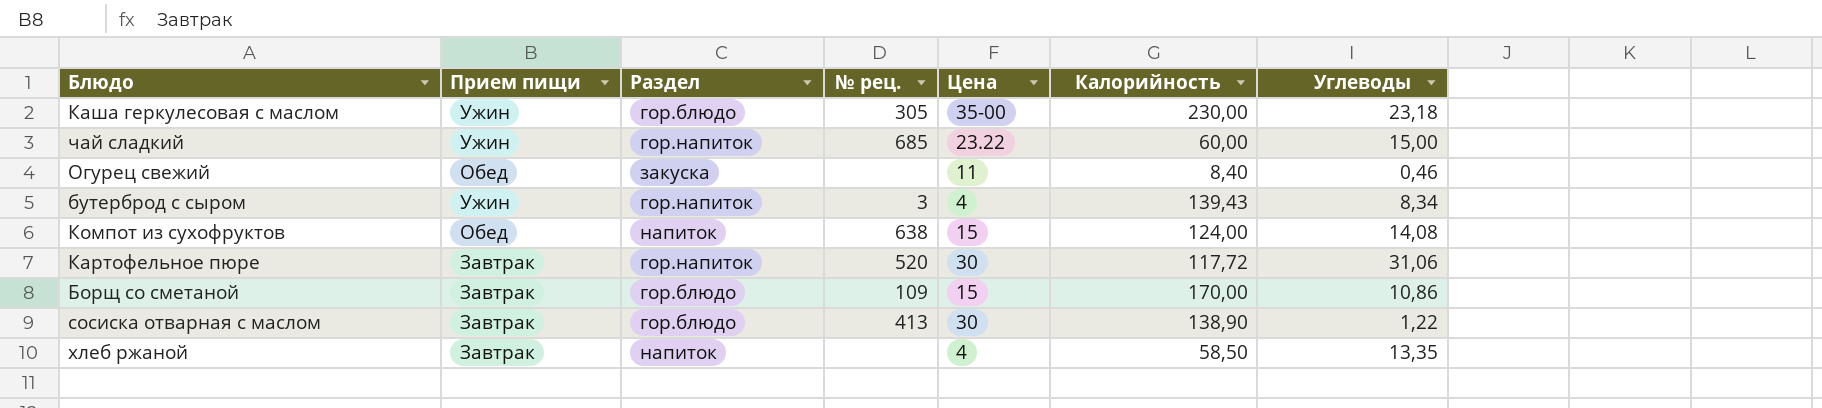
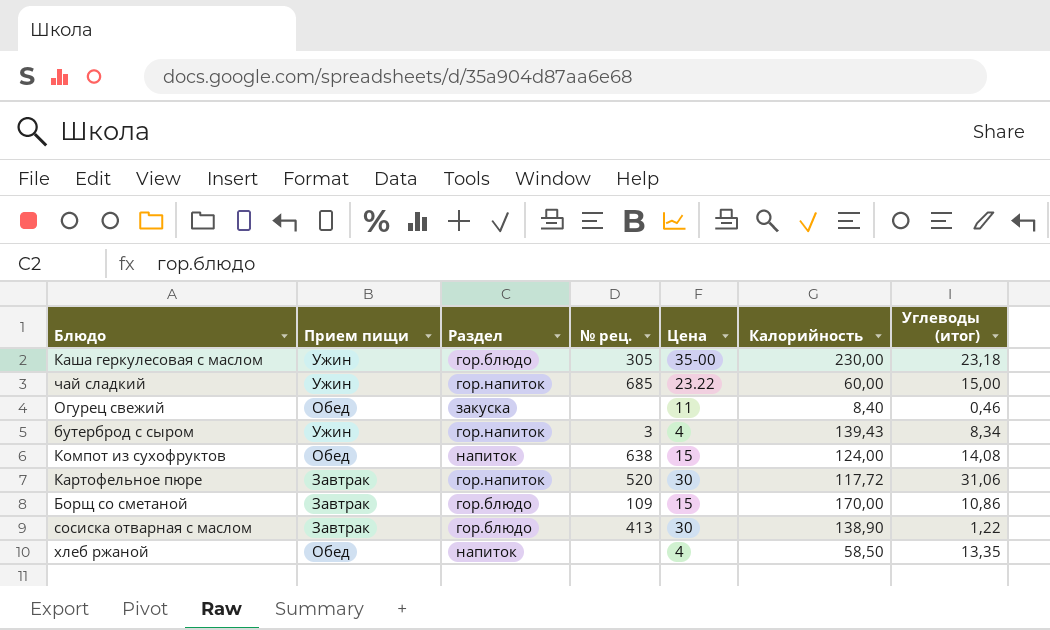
column name: Углеводы -> Углеводы (итог)
хлеб ржаной | Прием пищи: Завтрак -> Обед

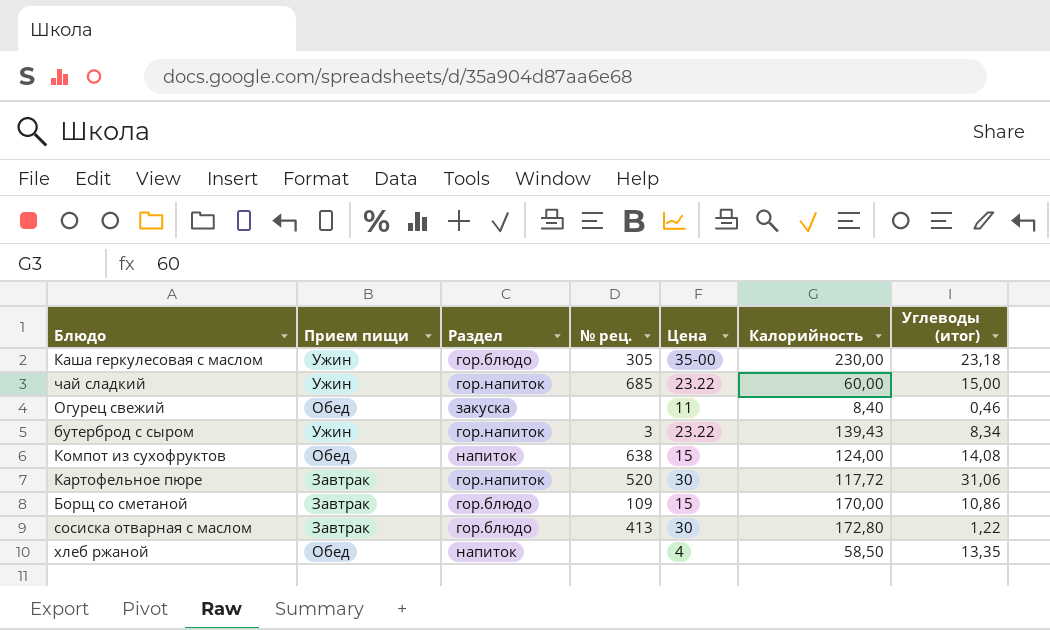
бутерброд с сыром | Цена: 4 -> 23.22
сосиска отварная с маслом | Калорийность: 138,90 -> 172,80

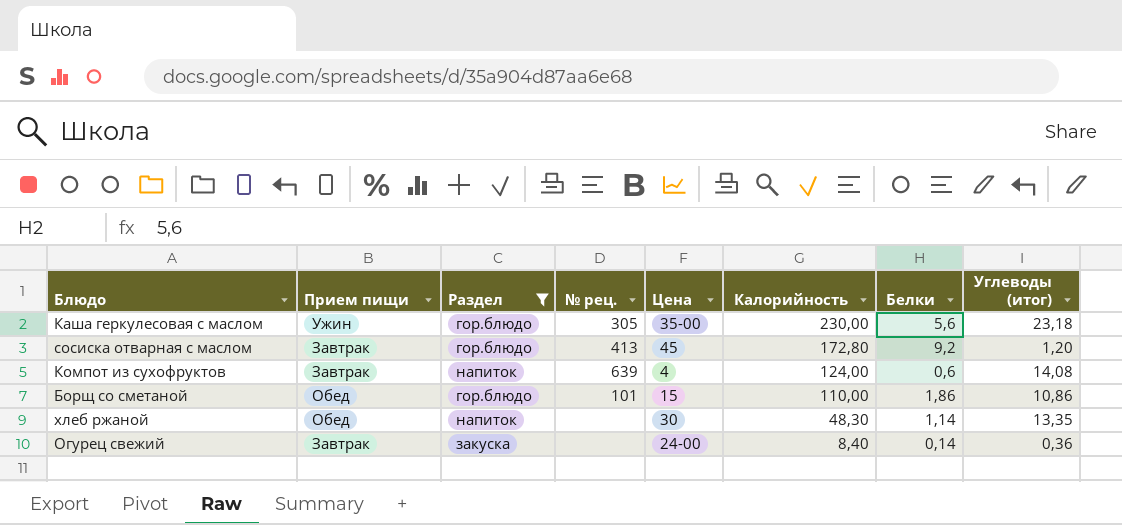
filter: none -> Раздел != гор.напиток
row order: none -> Калорийность descending
column Белки | position: none -> 7
сосиска отварная с маслом | Цена: 30 -> 45
сосиска отварная с маслом | Углеводы (итог): 1,22 -> 1,20
Компот из сухофруктов | Прием пищи: Обед -> Завтрак
Компот из сухофруктов | № рец.: 638 -> 639
Компот из сухофруктов | Цена: 15 -> 4
Борщ со сметаной | Прием пищи: Завтрак -> Обед
Борщ со сметаной | № рец.: 109 -> 101
Борщ со сметаной | Калорийность: 170,00 -> 110,00
хлеб ржаной | Цена: 4 -> 30
хлеб ржаной | Калорийность: 58,50 -> 48,30
Огурец свежий | Прием пищи: Обед -> Завтрак
Огурец свежий | Цена: 11 -> 24-00
Огурец свежий | Углеводы (итог): 0,46 -> 0,36

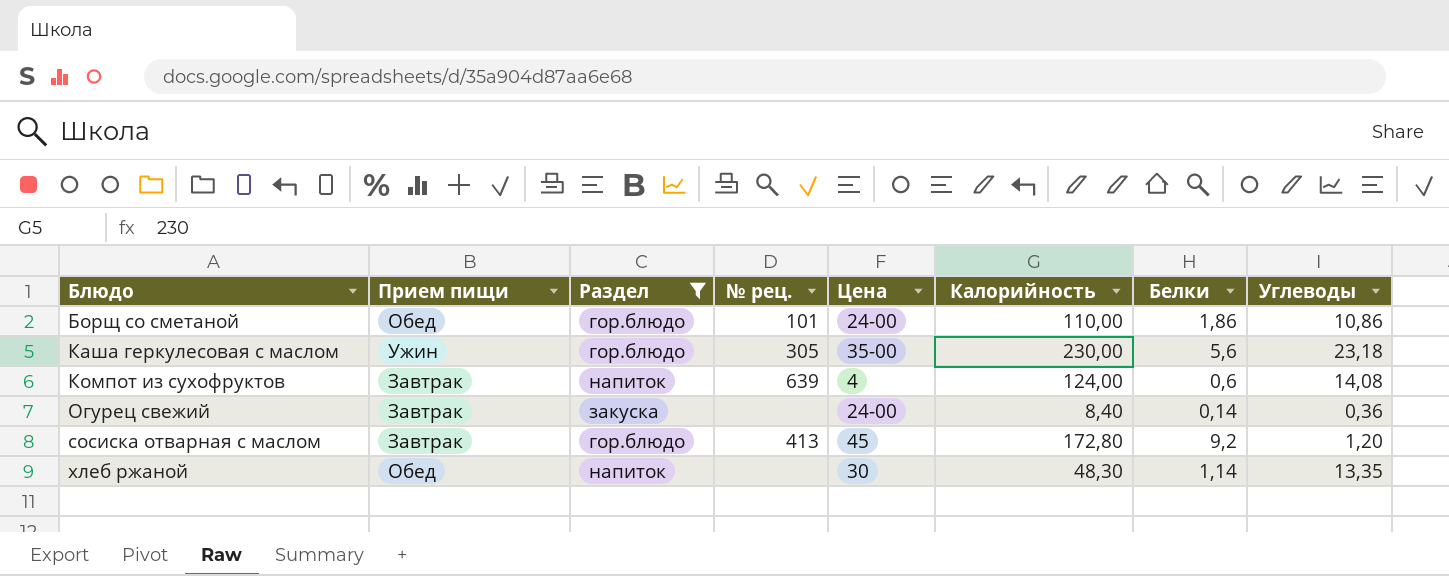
row order: Калорийность descending -> Блюдо ascending
column name: Углеводы (итог) -> Углеводы
Борщ со сметаной | Цена: 15 -> 24-00

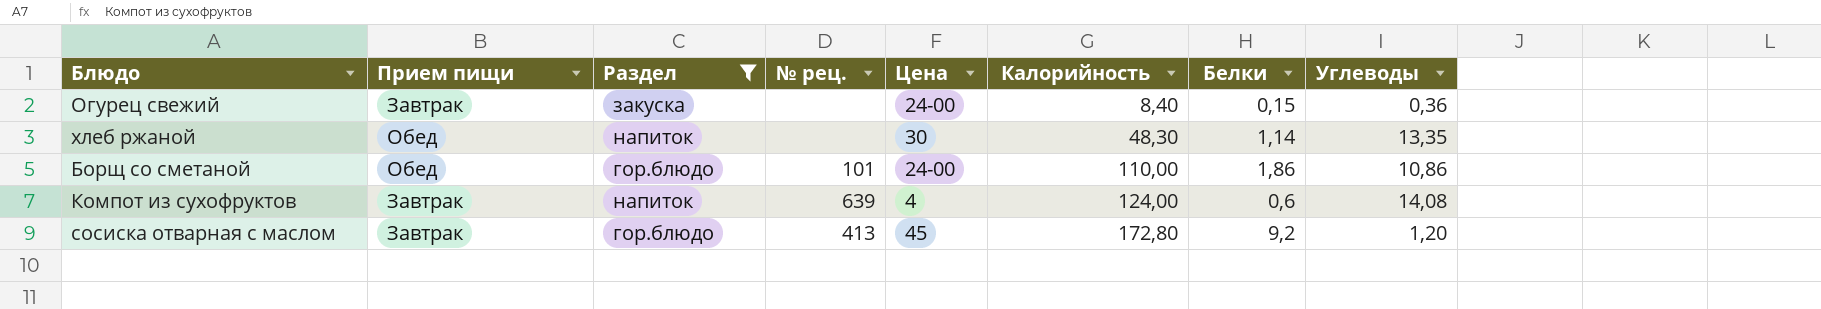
row order: Блюдо ascending -> Калорийность ascending
row Каша геркулесовая с маслом: Ужин | гор.блюдо | 305 | 35-00 | 230,00 | 5,6 | 23,18 -> none
Огурец свежий | Белки: 0,14 -> 0,15

